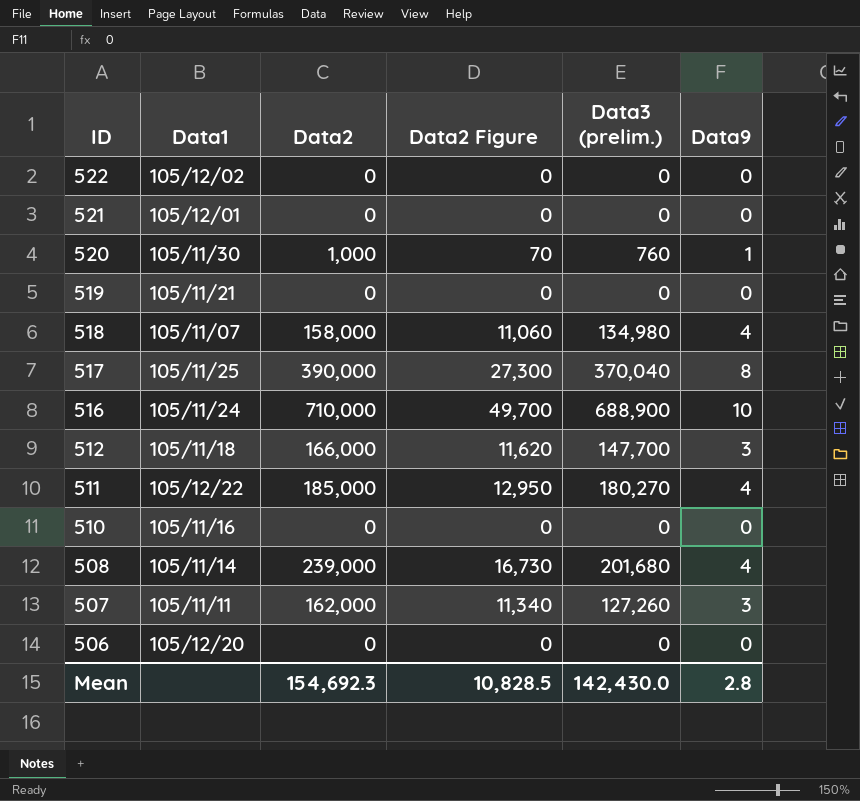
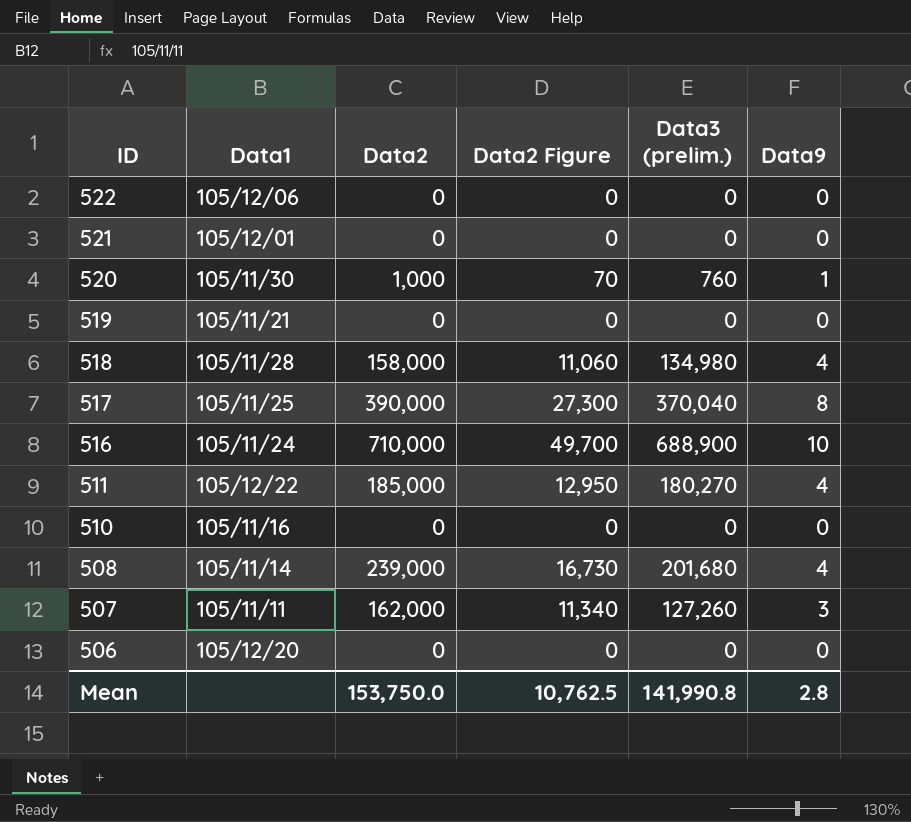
row 512: 105/11/18 | 166,000 | 11,620 | 147,700 | 3 -> none
522 | Data1: 105/12/02 -> 105/12/06
518 | Data1: 105/11/07 -> 105/11/28
Mean | Data2: 154,692.3 -> 153,750.0
Mean | Data2 Figure: 10,828.5 -> 10,762.5
Mean | Data3 (prelim.): 142,430.0 -> 141,990.8

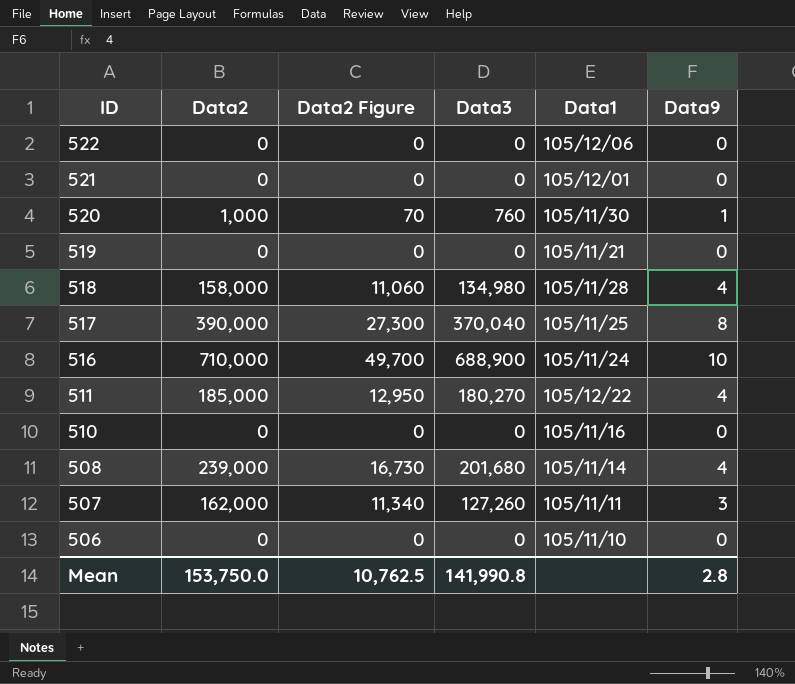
column name: Data3 (prelim.) -> Data3
column Data1 | position: 2 -> 5
506 | Data1: 105/12/20 -> 105/11/10

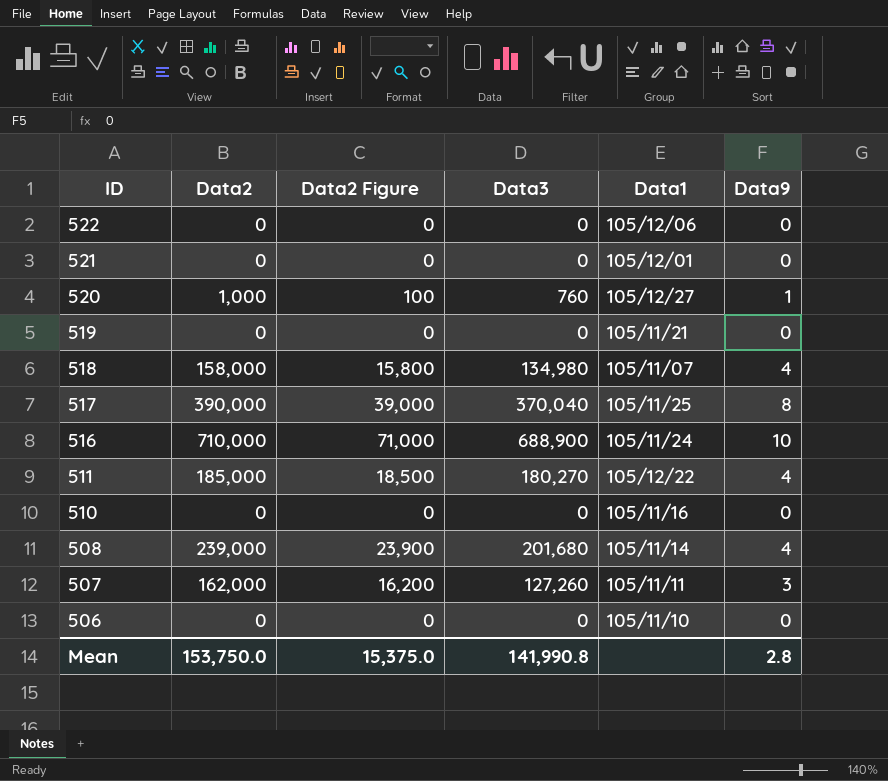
column Data2 Figure | formula: [Data2] * 0.07 -> [Data2] * 0.1
520 | Data1: 105/11/30 -> 105/12/27
518 | Data1: 105/11/28 -> 105/11/07
Mean | Data2 Figure: 10,762.5 -> 15,375.0

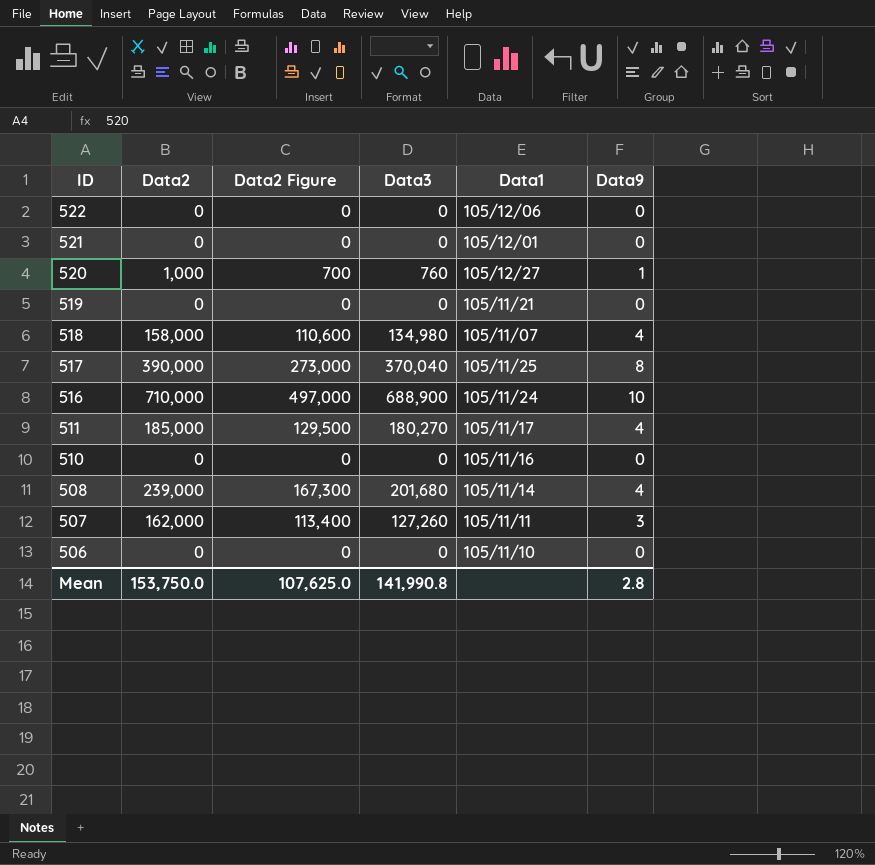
column Data2 Figure | formula: [Data2] * 0.1 -> [Data2] * 0.7
511 | Data1: 105/12/22 -> 105/11/17
Mean | Data2 Figure: 15,375.0 -> 107,625.0

